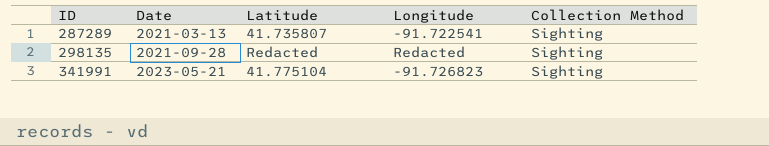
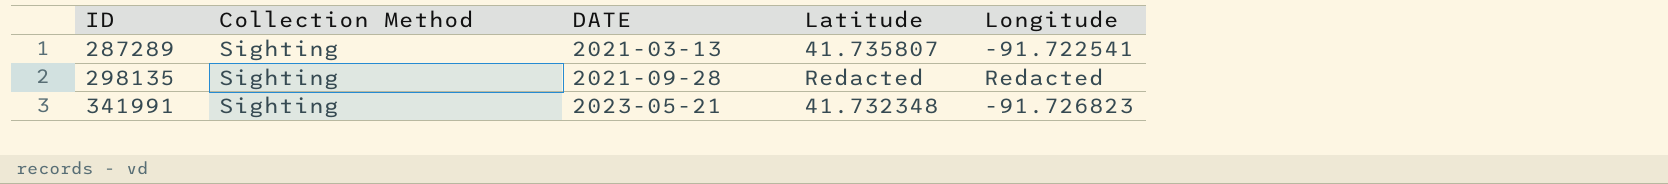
column Collection Method | position: 5 -> 2
column name: Date -> DATE
341991 | Latitude: 41.775104 -> 41.732348

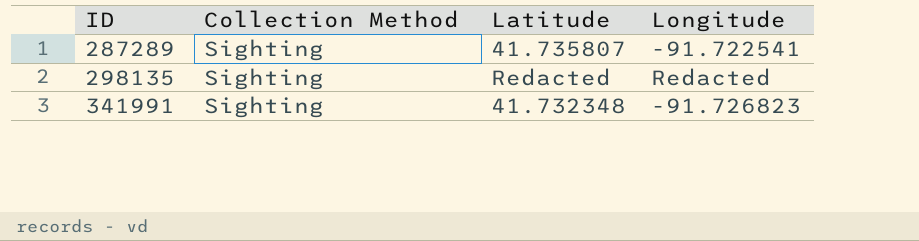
column DATE | position: 3 -> none

